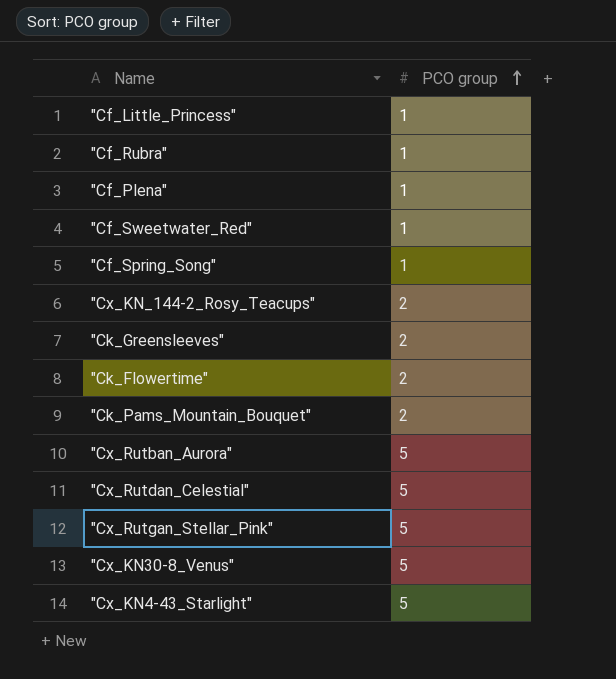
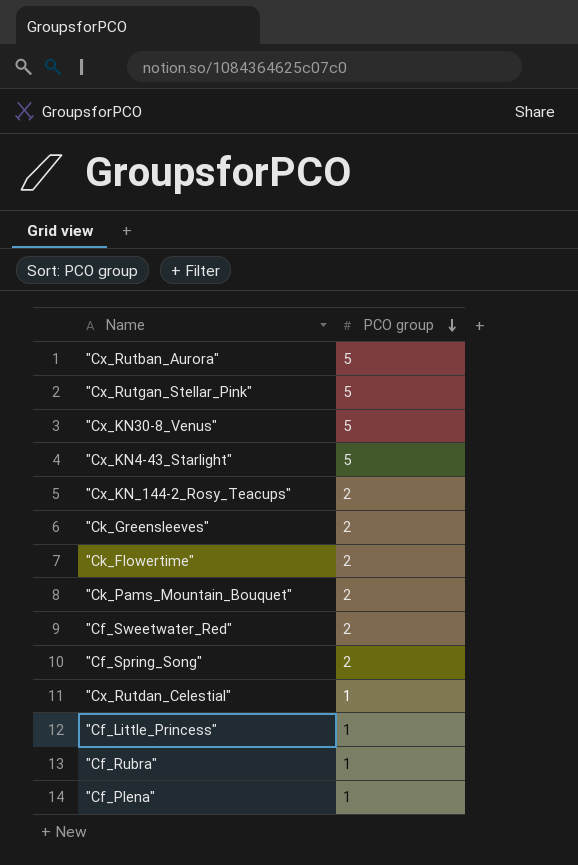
row order: PCO group ascending -> PCO group descending
"Cf_Sweetwater_Red" | PCO group: 1 -> 2
"Cf_Spring_Song" | PCO group: 1 -> 2
"Cx_Rutdan_Celestial" | PCO group: 5 -> 1

